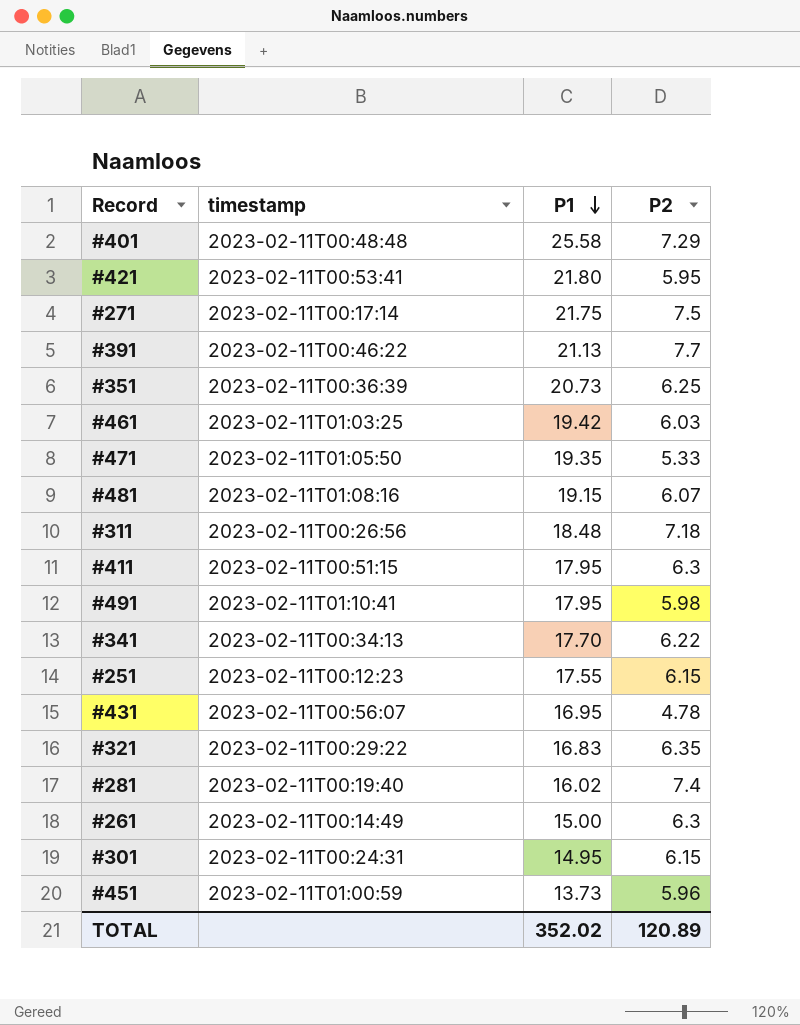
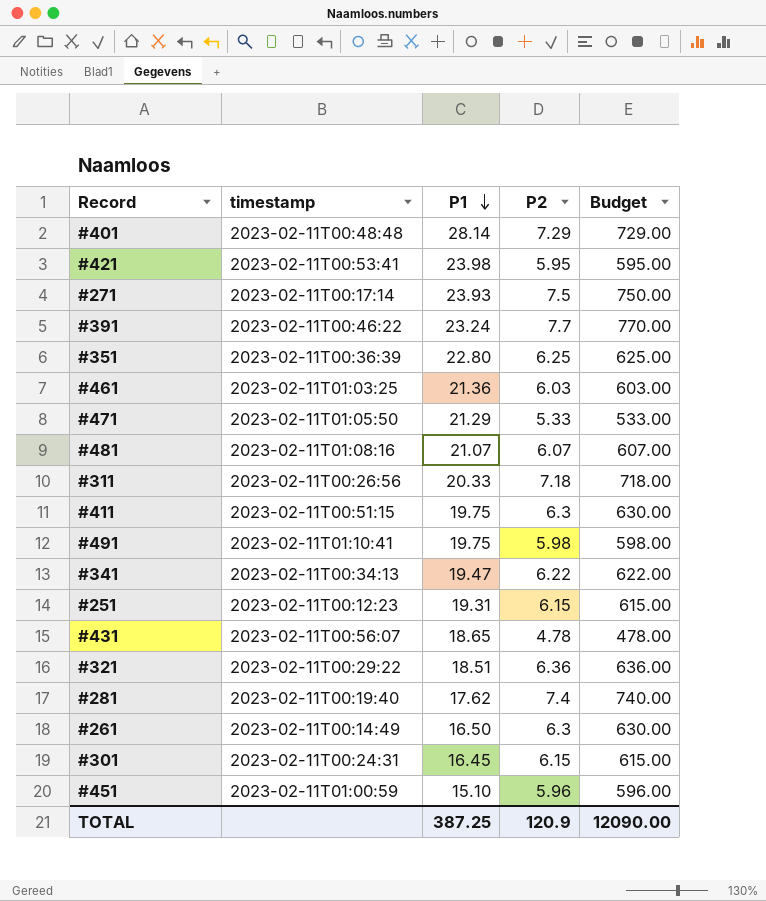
column Budget | formula: none -> [P2] * 100
#401 | P1: 25.58 -> 28.14
#421 | P1: 21.80 -> 23.98
#271 | P1: 21.75 -> 23.93
#391 | P1: 21.13 -> 23.24
#351 | P1: 20.73 -> 22.80
#461 | P1: 19.42 -> 21.36
#471 | P1: 19.35 -> 21.29
#481 | P1: 19.15 -> 21.07
#311 | P1: 18.48 -> 20.33
#411 | P1: 17.95 -> 19.75
#491 | P1: 17.95 -> 19.75
#341 | P1: 17.70 -> 19.47
#251 | P1: 17.55 -> 19.31
#431 | P1: 16.95 -> 18.65
#321 | P1: 16.83 -> 18.51
#321 | P2: 6.35 -> 6.36
#281 | P1: 16.02 -> 17.62
#261 | P1: 15.00 -> 16.50
#301 | P1: 14.95 -> 16.45
#451 | P1: 13.73 -> 15.10
TOTAL | P1: 352.02 -> 387.25
TOTAL | P2: 120.89 -> 120.9

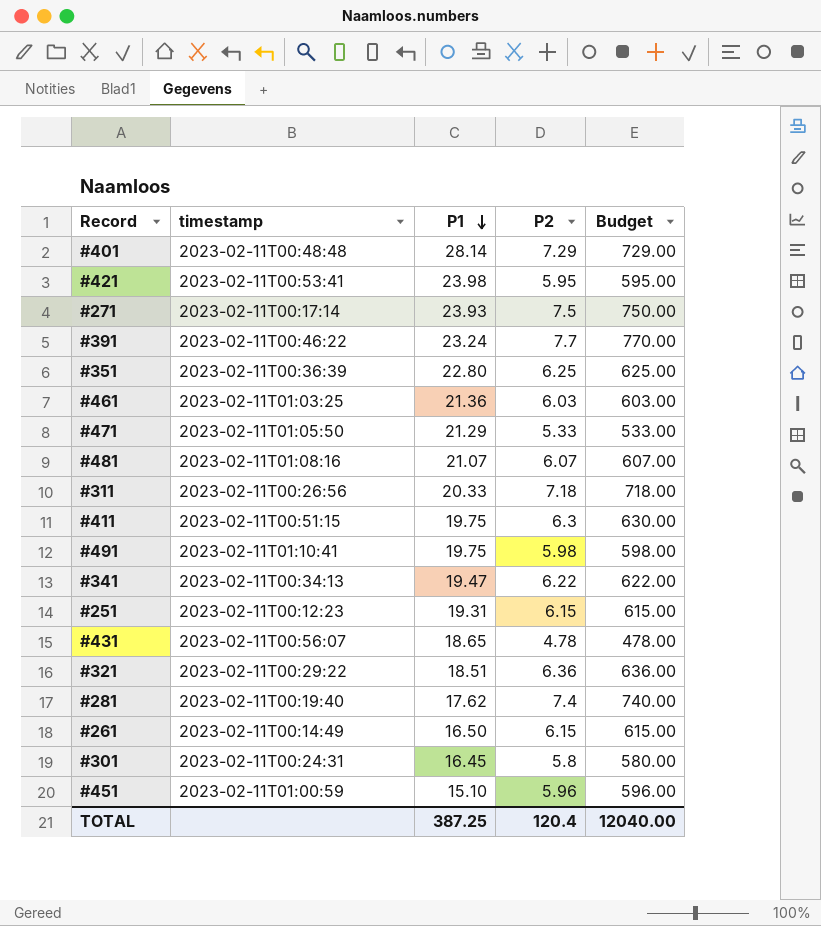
#261 | P2: 6.3 -> 6.15
#261 | Budget: 630.00 -> 615.00
#301 | P2: 6.15 -> 5.8
#301 | Budget: 615.00 -> 580.00
TOTAL | P2: 120.9 -> 120.4
TOTAL | Budget: 12090.00 -> 12040.00

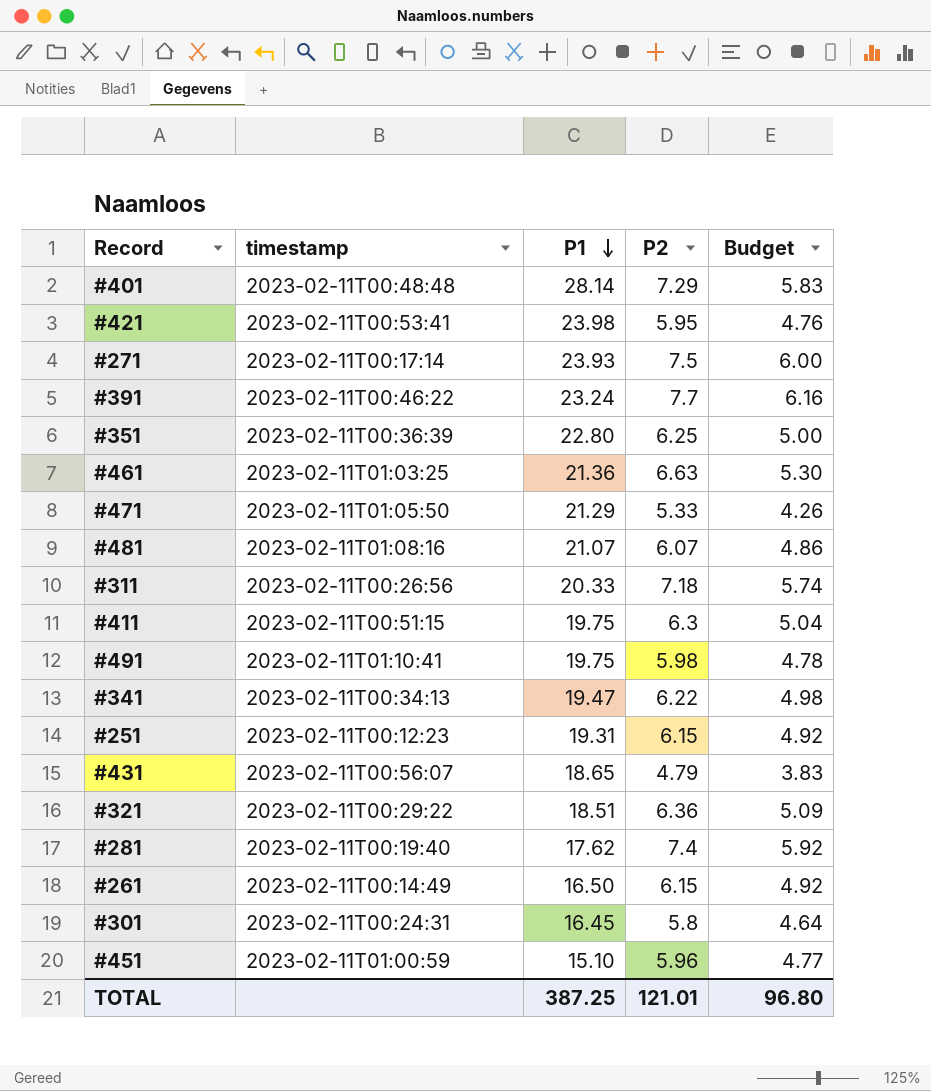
column Budget | formula: [P2] * 100 -> [P2] * 0.8
#461 | P2: 6.03 -> 6.63
#431 | P2: 4.78 -> 4.79
TOTAL | P2: 120.4 -> 121.01
TOTAL | Budget: 12040.00 -> 96.80

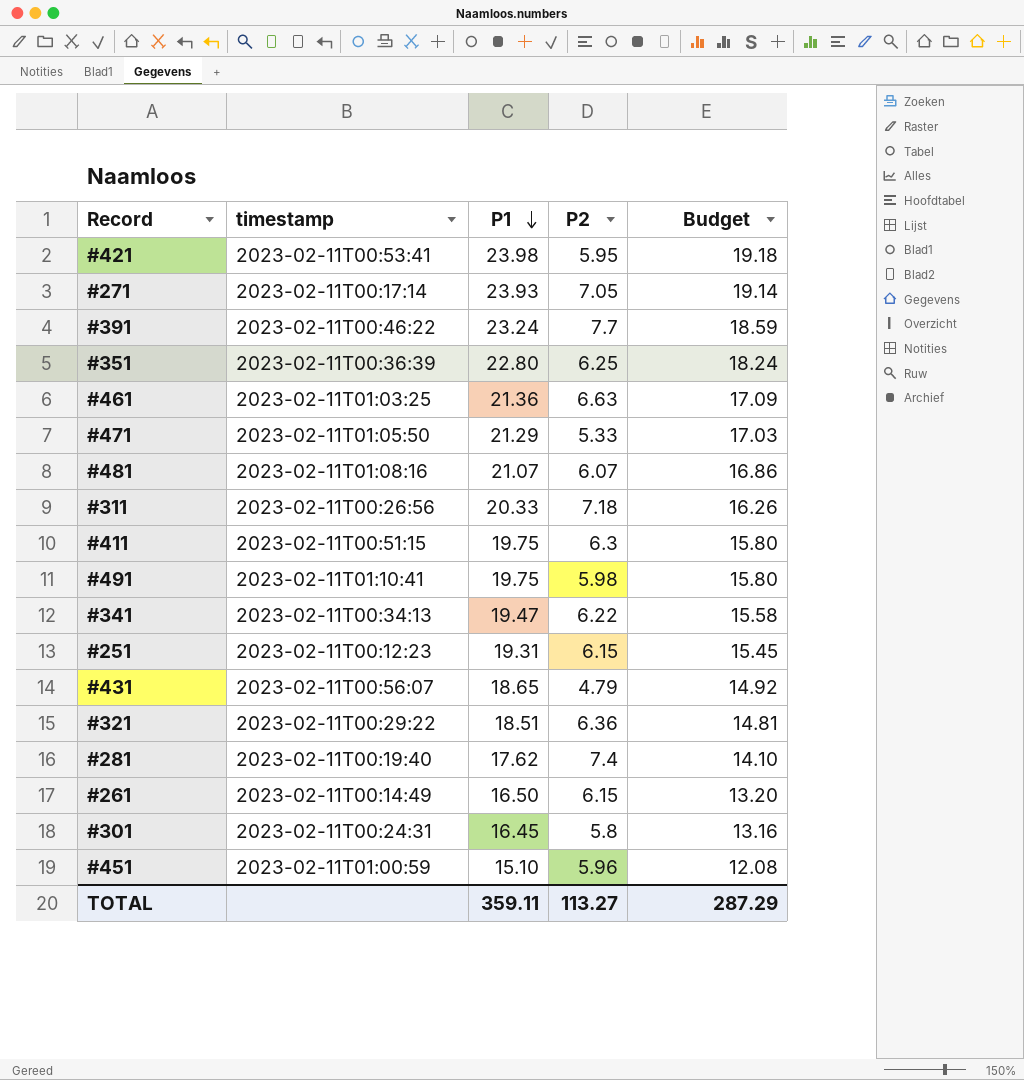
column Budget | formula: [P2] * 0.8 -> [P1] * 0.8
row #401: 2023-02-11T00:48:48 | 28.14 | 7.29 | 5.83 -> none
#271 | P2: 7.5 -> 7.05
TOTAL | P1: 387.25 -> 359.11
TOTAL | P2: 121.01 -> 113.27
TOTAL | Budget: 96.80 -> 287.29

